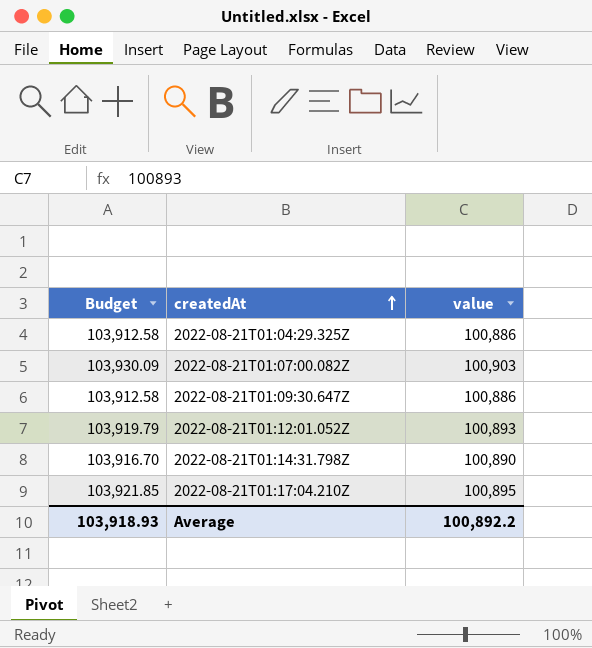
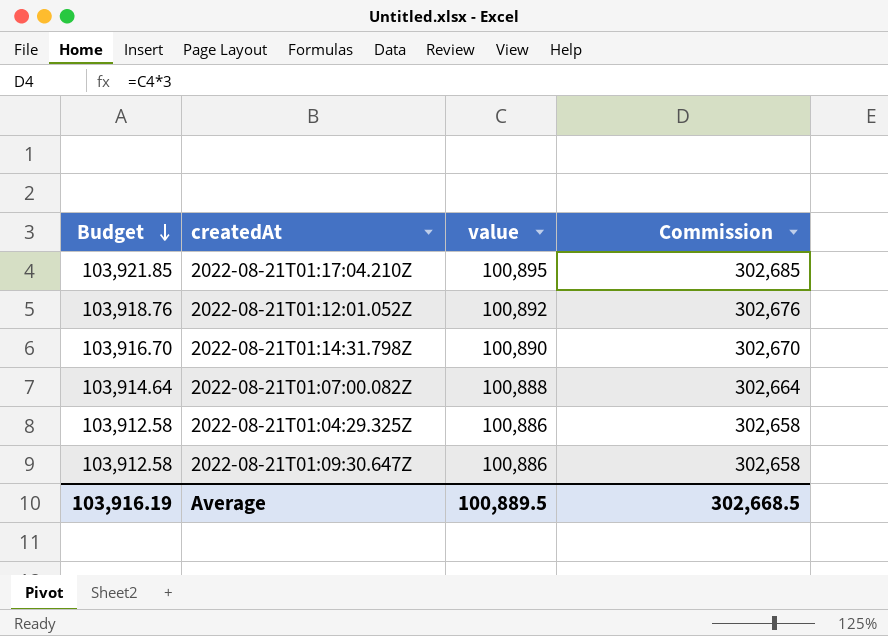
row order: createdAt ascending -> Budget descending
column Commission | formula: none -> [value] * 3
2022-08-21T01:12:01.052Z | Budget: 103,919.79 -> 103,918.76
2022-08-21T01:12:01.052Z | value: 100,893 -> 100,892
2022-08-21T01:07:00.082Z | Budget: 103,930.09 -> 103,914.64
2022-08-21T01:07:00.082Z | value: 100,903 -> 100,888
Average | Budget: 103,918.93 -> 103,916.19
Average | value: 100,892.2 -> 100,889.5

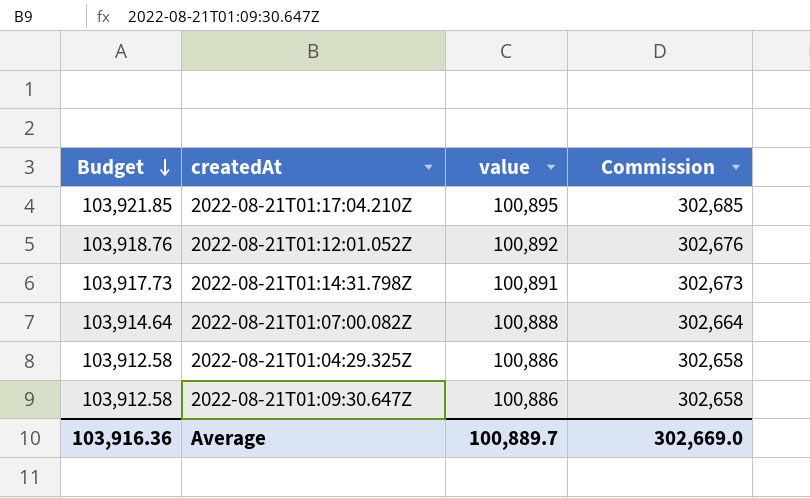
2022-08-21T01:14:31.798Z | Budget: 103,916.70 -> 103,917.73
2022-08-21T01:14:31.798Z | value: 100,890 -> 100,891
2022-08-21T01:14:31.798Z | Commission: 302,670 -> 302,673
Average | Budget: 103,916.19 -> 103,916.36
Average | value: 100,889.5 -> 100,889.7
Average | Commission: 302,668.5 -> 302,669.0

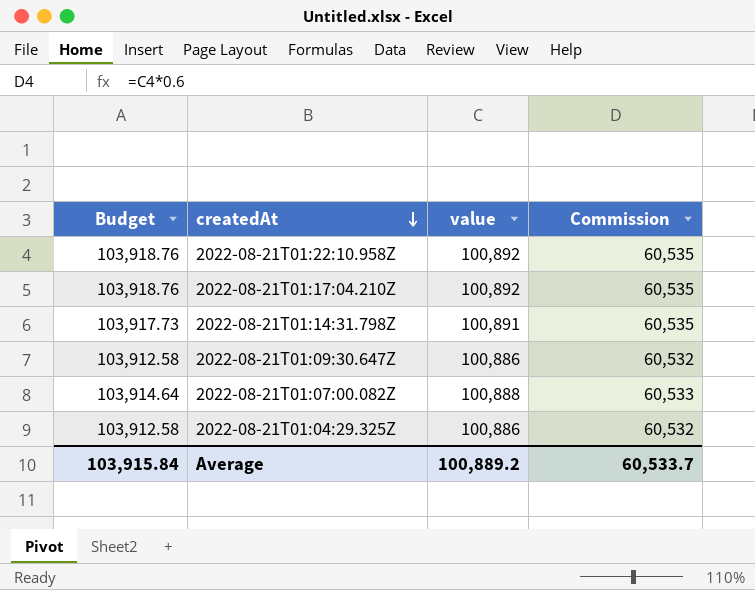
row order: Budget descending -> createdAt descending
column Commission | formula: [value] * 3 -> [value] * 0.6
row 2022-08-21T01:12:01.052Z: 103,918.76 | 100,892 | 302,676 -> none
row 2022-08-21T01:22:10.958Z: none -> 103,918.76 | 100,892 | 60,535
2022-08-21T01:17:04.210Z | Budget: 103,921.85 -> 103,918.76
2022-08-21T01:17:04.210Z | value: 100,895 -> 100,892
Average | Budget: 103,916.36 -> 103,915.84
Average | value: 100,889.7 -> 100,889.2
Average | Commission: 302,669.0 -> 60,533.7

